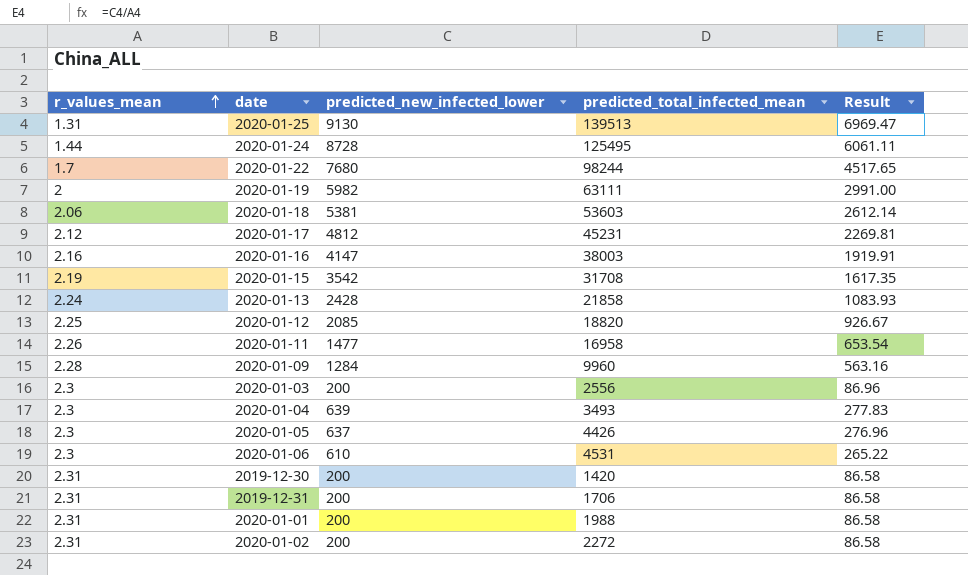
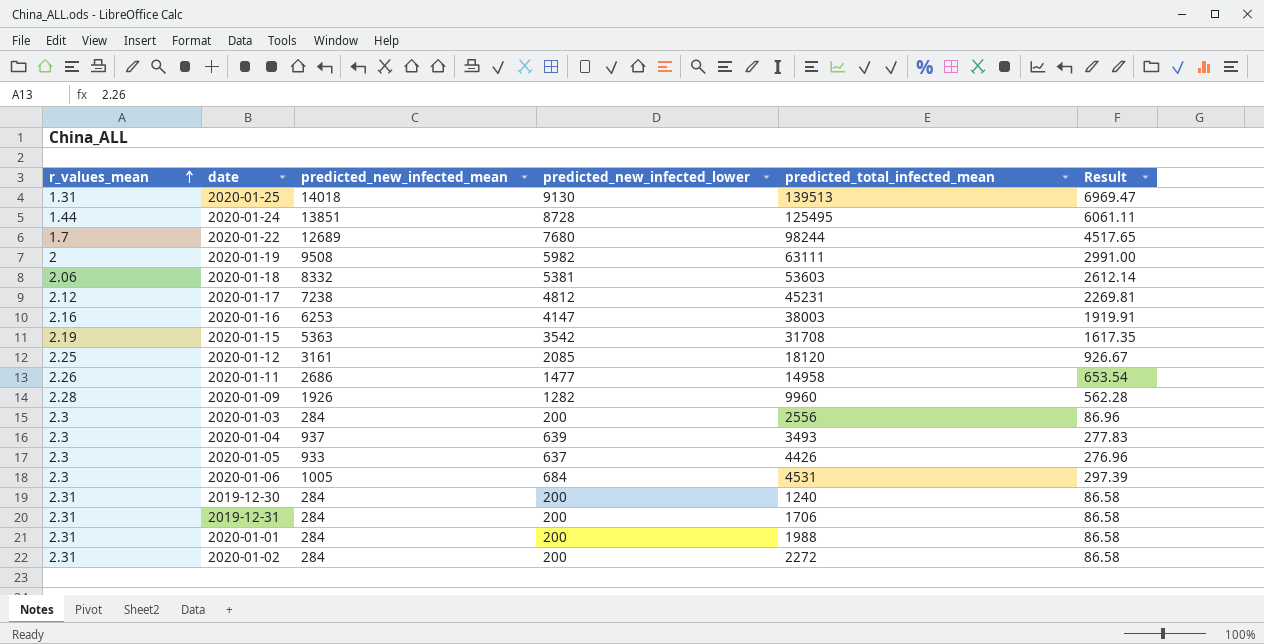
column predicted_new_infected_mean | position: none -> 3
row 2020-01-13: 2.24 | 2428 | 21858 | 1083.93 -> none
2020-01-12 | predicted_total_infected_mean: 18820 -> 18120
2020-01-11 | predicted_total_infected_mean: 16958 -> 14958
2020-01-09 | predicted_new_infected_lower: 1284 -> 1282
2020-01-09 | Result: 563.16 -> 562.28
2020-01-06 | predicted_new_infected_lower: 610 -> 684
2020-01-06 | Result: 265.22 -> 297.39
2019-12-30 | predicted_total_infected_mean: 1420 -> 1240

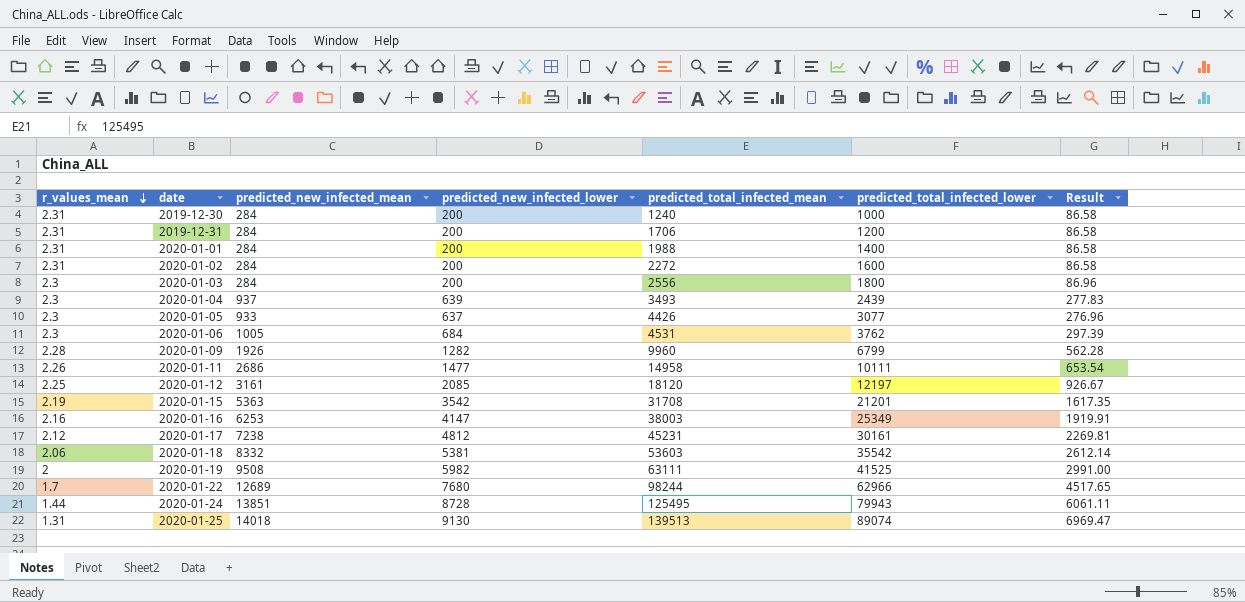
row order: r_values_mean ascending -> r_values_mean descending
column predicted_total_infected_lower | position: none -> 6

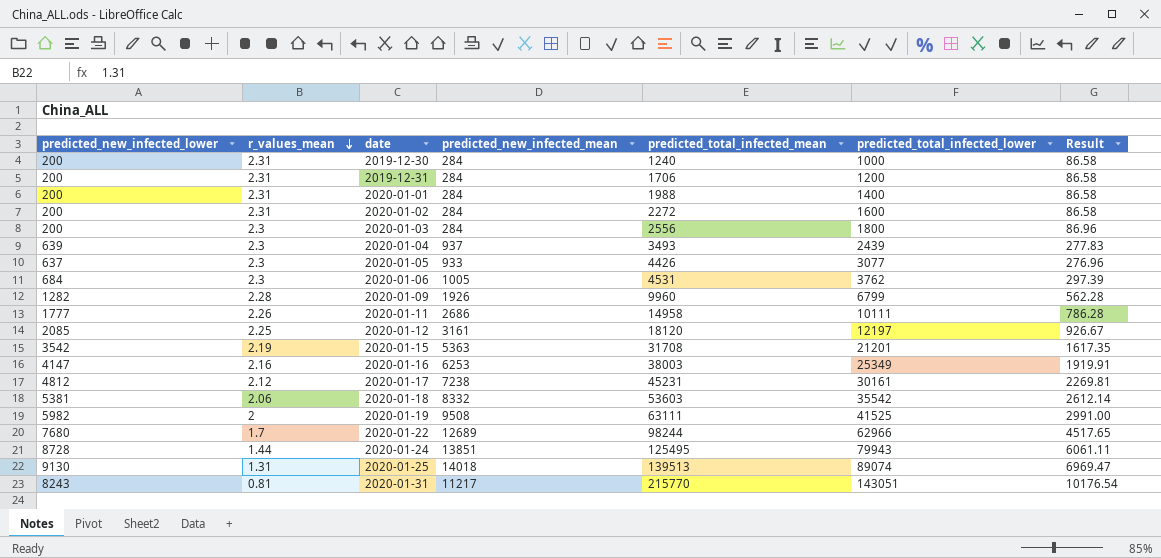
column predicted_new_infected_lower | position: 4 -> 1
2020-01-11 | predicted_new_infected_lower: 1477 -> 1777
2020-01-11 | Result: 653.54 -> 786.28
row 2020-01-31: none -> 8243 | 0.81 | 11217 | 215770 | 143051 | 10176.54

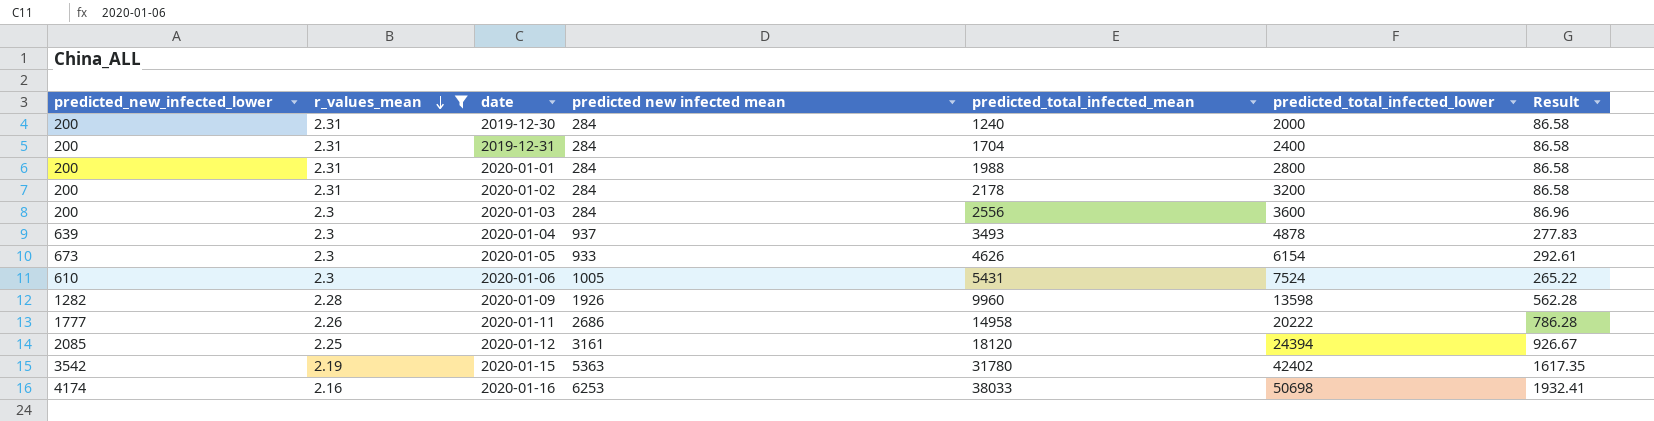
filter: none -> r_values_mean >= 2.16
column name: predicted_new_infected_mean -> predicted new infected mean
2019-12-30 | predicted_total_infected_lower: 1000 -> 2000
2019-12-31 | predicted_total_infected_mean: 1706 -> 1704
2019-12-31 | predicted_total_infected_lower: 1200 -> 2400
2020-01-01 | predicted_total_infected_lower: 1400 -> 2800
2020-01-02 | predicted_total_infected_mean: 2272 -> 2178
2020-01-02 | predicted_total_infected_lower: 1600 -> 3200
2020-01-03 | predicted_total_infected_lower: 1800 -> 3600
2020-01-04 | predicted_total_infected_lower: 2439 -> 4878
2020-01-05 | predicted_new_infected_lower: 637 -> 673
2020-01-05 | predicted_total_infected_mean: 4426 -> 4626
2020-01-05 | predicted_total_infected_lower: 3077 -> 6154
2020-01-05 | Result: 276.96 -> 292.61
2020-01-06 | predicted_new_infected_lower: 684 -> 610
2020-01-06 | predicted_total_infected_mean: 4531 -> 5431
2020-01-06 | predicted_total_infected_lower: 3762 -> 7524
2020-01-06 | Result: 297.39 -> 265.22
2020-01-09 | predicted_total_infected_lower: 6799 -> 13598
2020-01-11 | predicted_total_infected_lower: 10111 -> 20222
2020-01-12 | predicted_total_infected_lower: 12197 -> 24394
2020-01-15 | predicted_total_infected_mean: 31708 -> 31780
2020-01-15 | predicted_total_infected_lower: 21201 -> 42402
2020-01-16 | predicted_new_infected_lower: 4147 -> 4174
2020-01-16 | predicted_total_infected_mean: 38003 -> 38033
2020-01-16 | predicted_total_infected_lower: 25349 -> 50698
2020-01-16 | Result: 1919.91 -> 1932.41

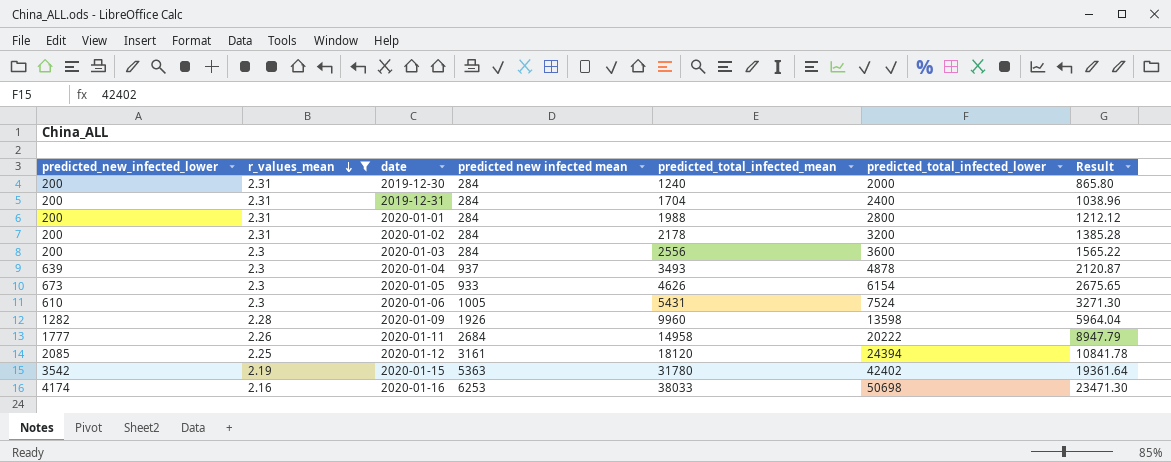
column Result | formula: [predicted_new_infected_lower] / [r_values_mean] -> [predicted_total_infected_lower] / [r_values_mean]
2020-01-11 | predicted new infected mean: 2686 -> 2684

